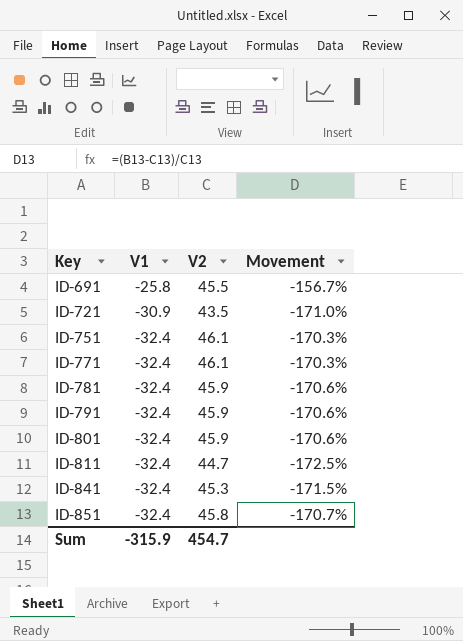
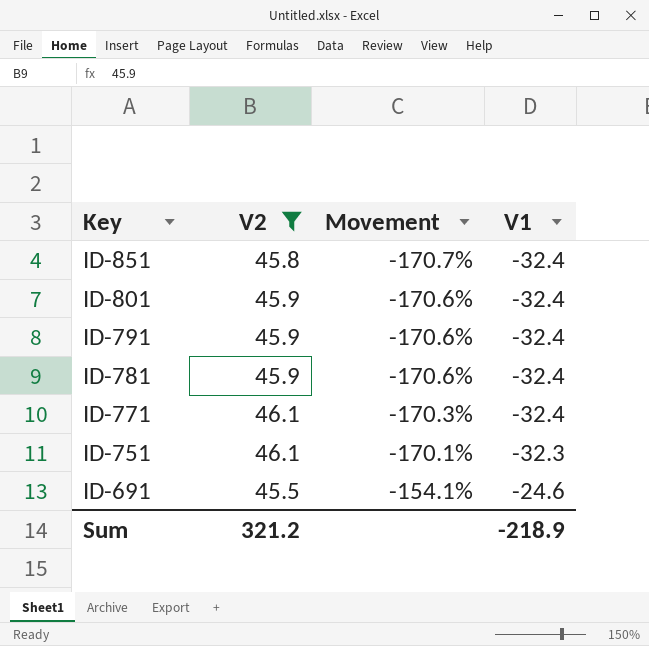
filter: none -> V2 >= 45.5
row order: Key ascending -> Key descending
column V1 | position: 2 -> 4
ID-751 | Movement: -170.3% -> -170.1%
ID-751 | V1: -32.4 -> -32.3
ID-691 | Movement: -156.7% -> -154.1%
ID-691 | V1: -25.8 -> -24.6
Sum | V2: 454.7 -> 321.2
Sum | V1: -315.9 -> -218.9

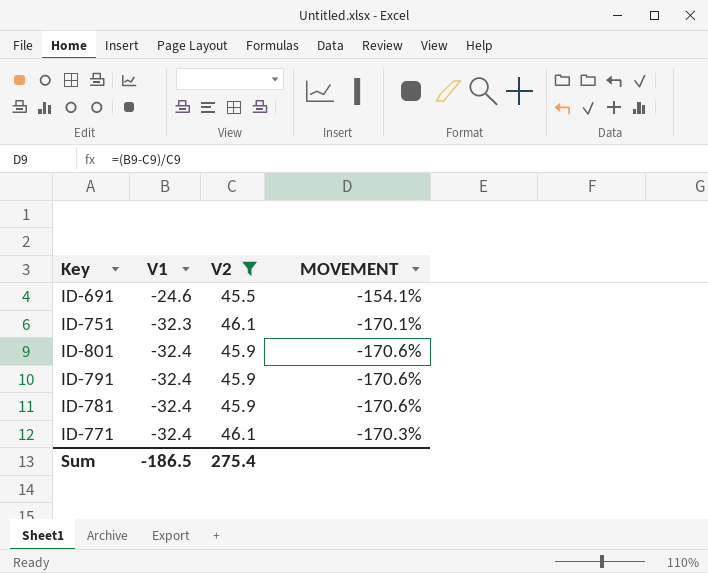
row order: Key descending -> V1 descending
column V1 | position: 4 -> 2
column name: Movement -> MOVEMENT
row ID-851: 45.8 | -170.7% | -32.4 -> none
Sum | V1: -218.9 -> -186.5
Sum | V2: 321.2 -> 275.4

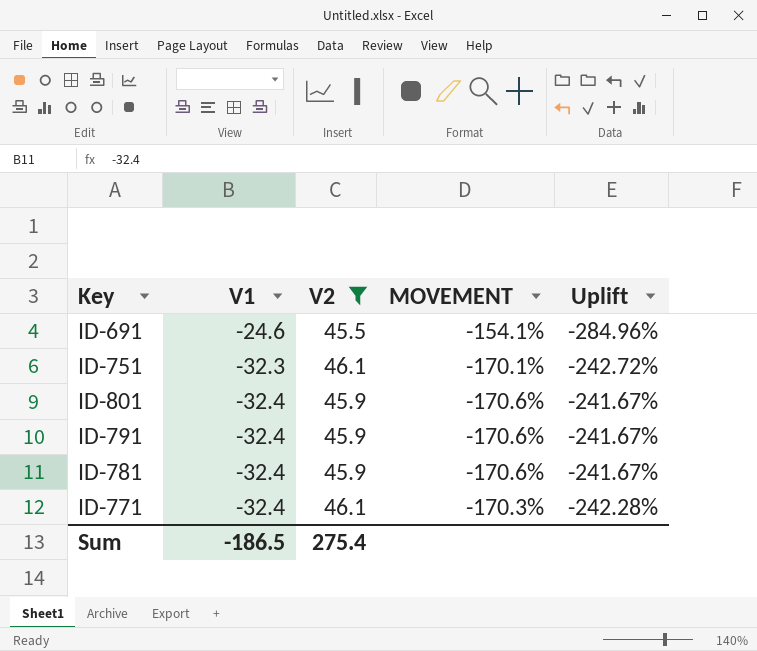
column Uplift | formula: none -> ([V2] - [V1]) / [V1]

